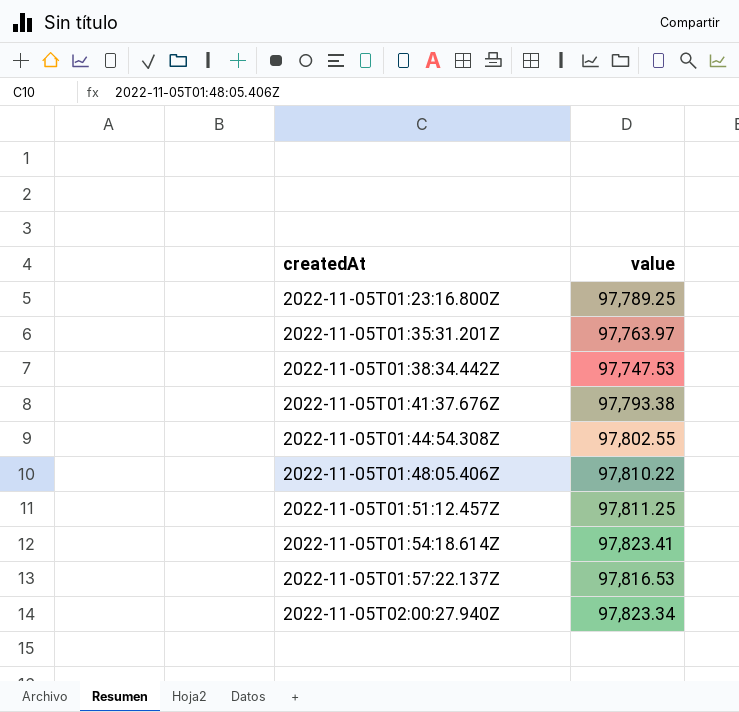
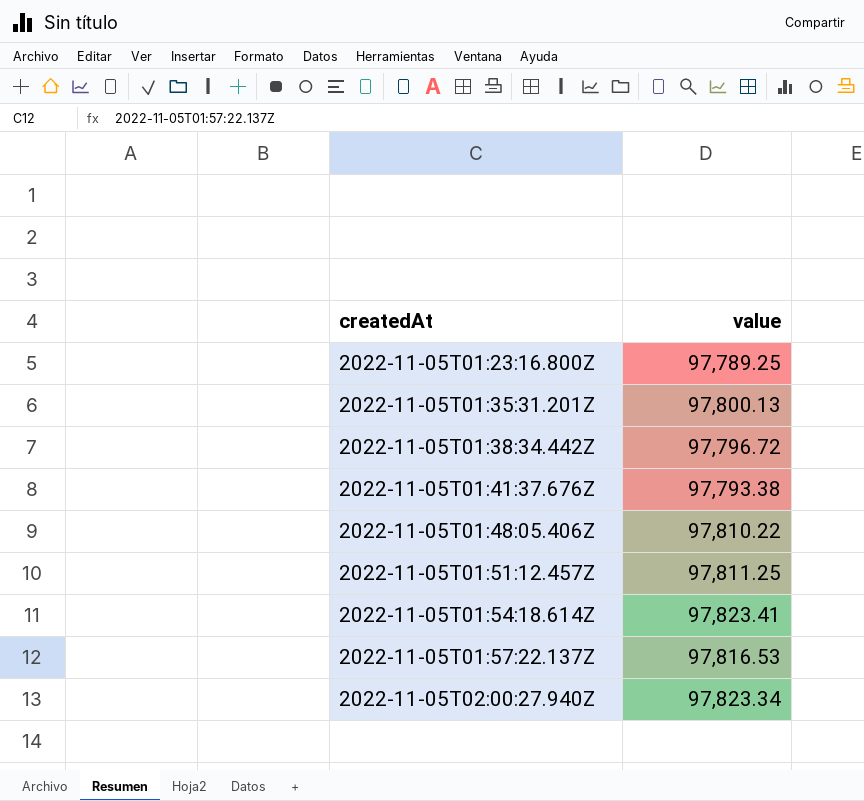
row 2022-11-05T01:44:54.308Z: 97,802.55 -> none
2022-11-05T01:35:31.201Z | value: 97,763.97 -> 97,800.13
2022-11-05T01:38:34.442Z | value: 97,747.53 -> 97,796.72

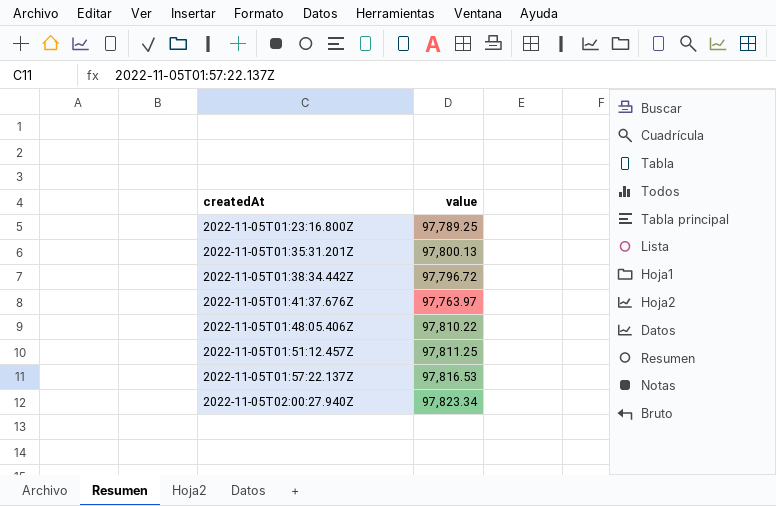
row 2022-11-05T01:54:18.614Z: 97,823.41 -> none
2022-11-05T01:41:37.676Z | value: 97,793.38 -> 97,763.97

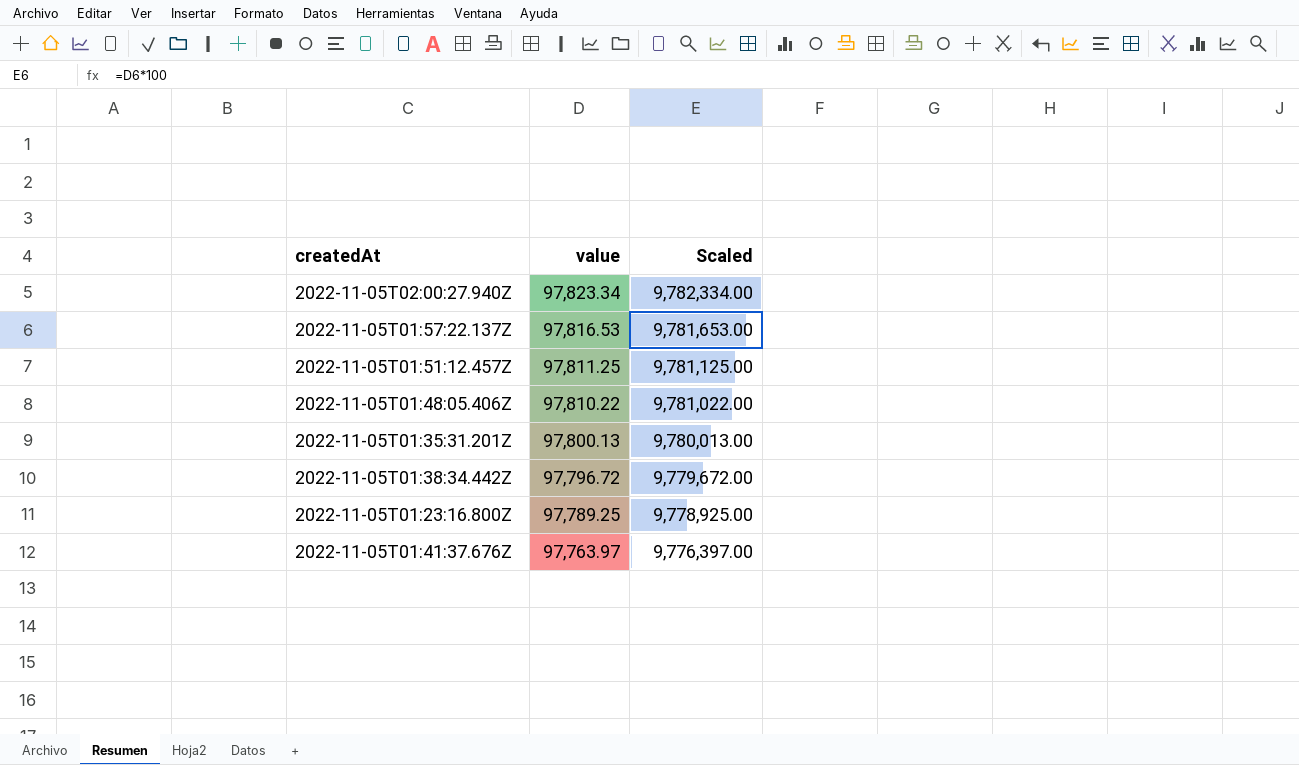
row order: createdAt ascending -> value descending
column Scaled | formula: none -> [value] * 100

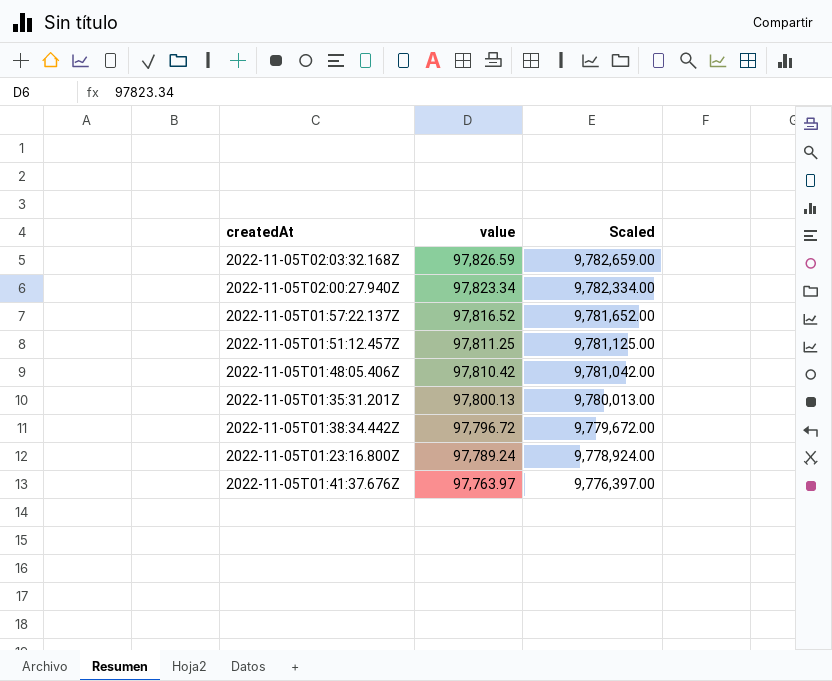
row 2022-11-05T02:03:32.168Z: none -> 97,826.59 | 9,782,659.00
2022-11-05T01:57:22.137Z | value: 97,816.53 -> 97,816.52
2022-11-05T01:57:22.137Z | Scaled: 9,781,653.00 -> 9,781,652.00
2022-11-05T01:48:05.406Z | value: 97,810.22 -> 97,810.42
2022-11-05T01:48:05.406Z | Scaled: 9,781,022.00 -> 9,781,042.00
2022-11-05T01:23:16.800Z | value: 97,789.25 -> 97,789.24
2022-11-05T01:23:16.800Z | Scaled: 9,778,925.00 -> 9,778,924.00

